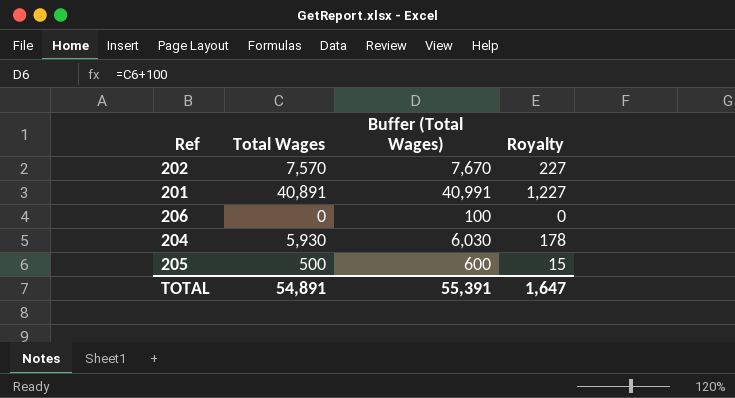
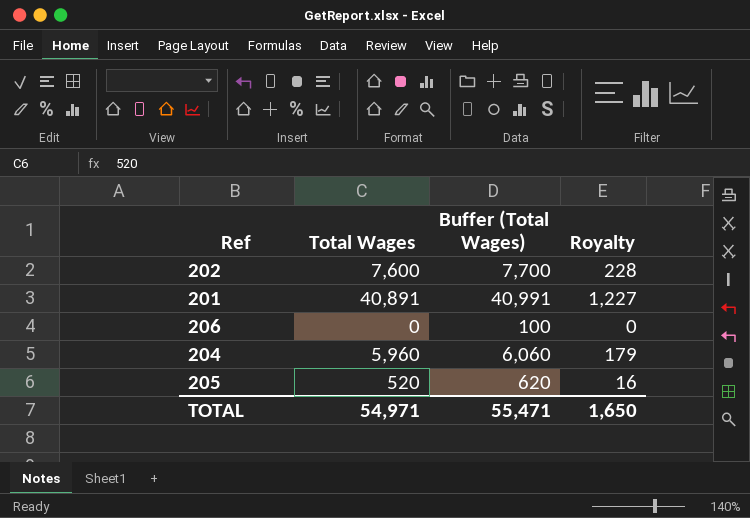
202 | Total Wages: 7,570 -> 7,600
202 | Buffer (Total Wages): 7,670 -> 7,700
202 | Royalty: 227 -> 228
204 | Total Wages: 5,930 -> 5,960
204 | Buffer (Total Wages): 6,030 -> 6,060
204 | Royalty: 178 -> 179
205 | Total Wages: 500 -> 520
205 | Buffer (Total Wages): 600 -> 620
205 | Royalty: 15 -> 16
TOTAL | Total Wages: 54,891 -> 54,971
TOTAL | Buffer (Total Wages): 55,391 -> 55,471
TOTAL | Royalty: 1,647 -> 1,650

